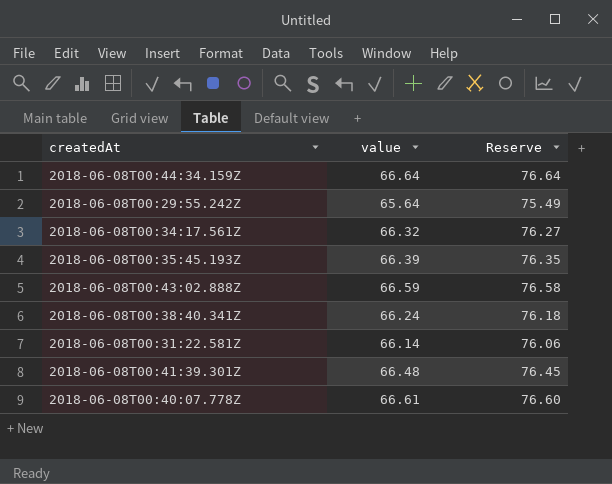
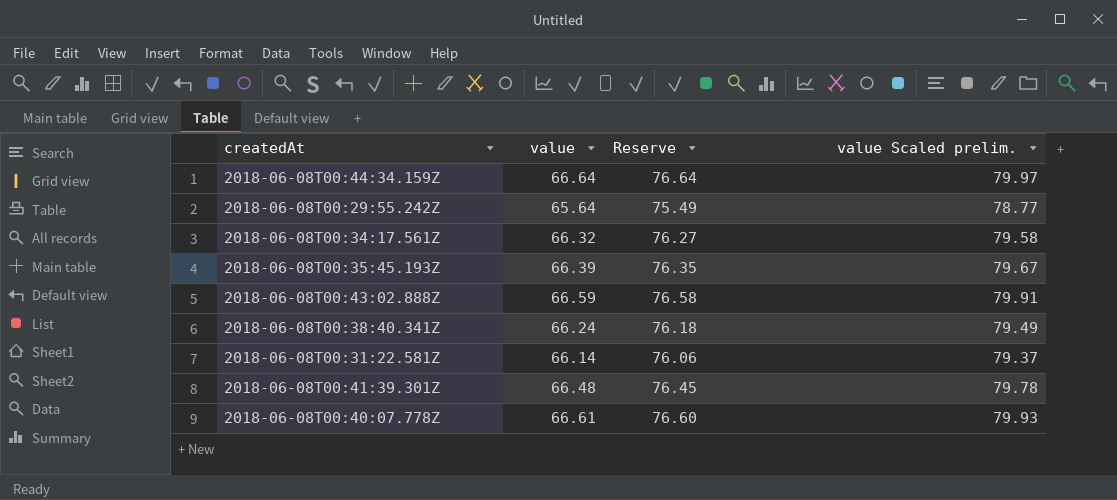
column value Scaled prelim. | formula: none -> [value] * 1.2

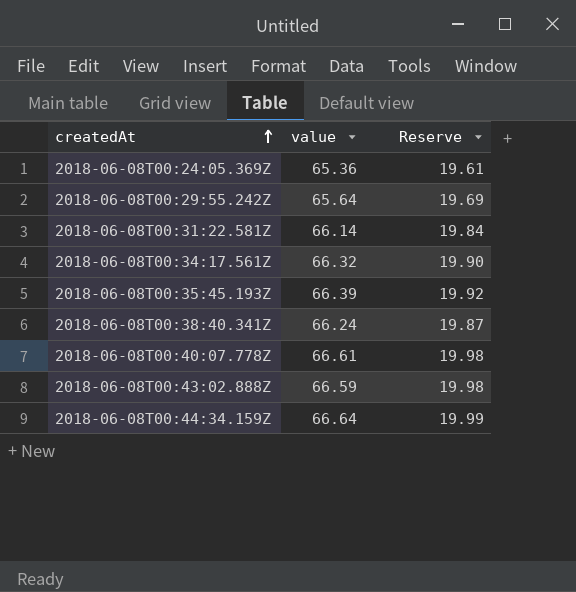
row order: none -> createdAt ascending
column value Scaled prelim. | formula: [value] * 1.2 -> none
column Reserve | formula: [value] * 1.15 -> [value] * 0.3
row 2018-06-08T00:41:39.301Z: 66.48 | 76.45 | 79.78 -> none
row 2018-06-08T00:24:05.369Z: none -> 65.36 | 19.61

